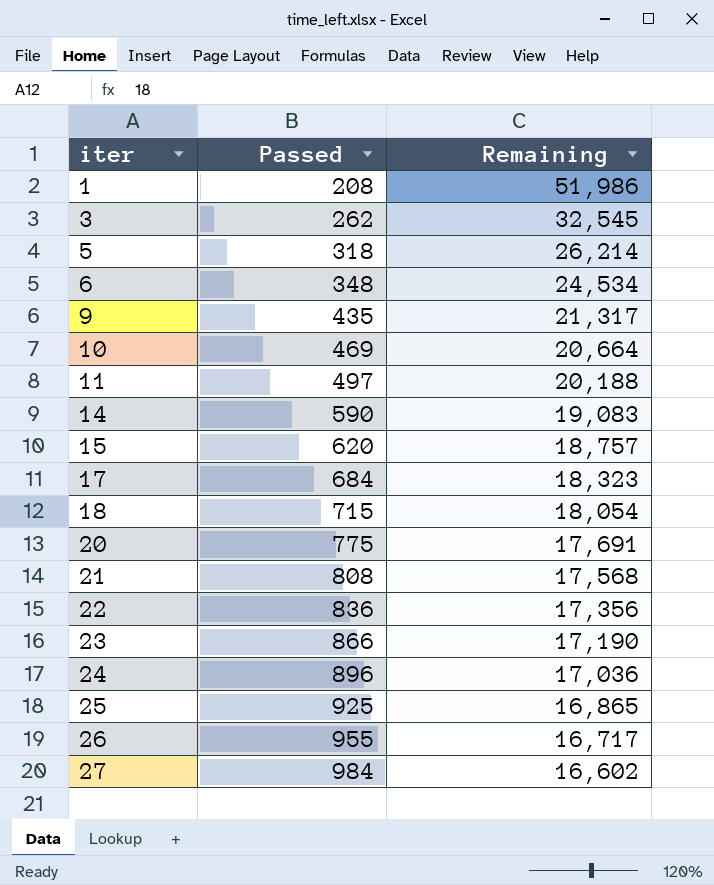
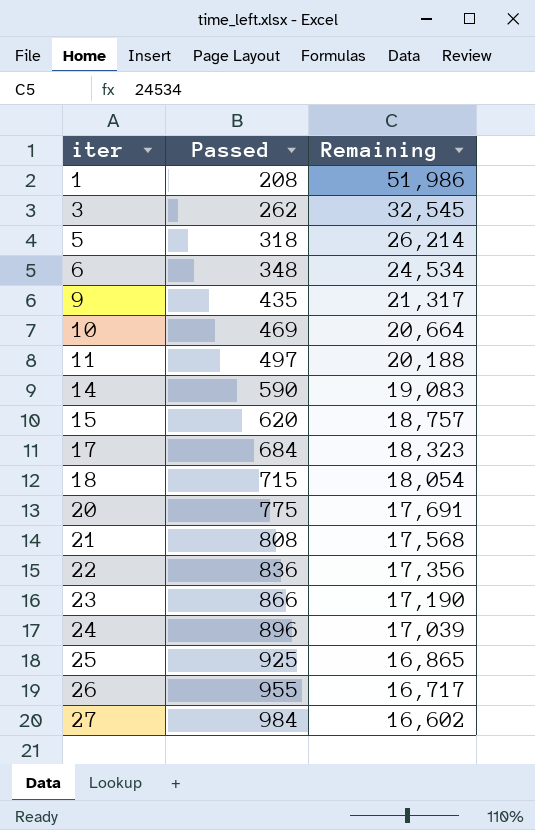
24 | Remaining: 17,036 -> 17,039

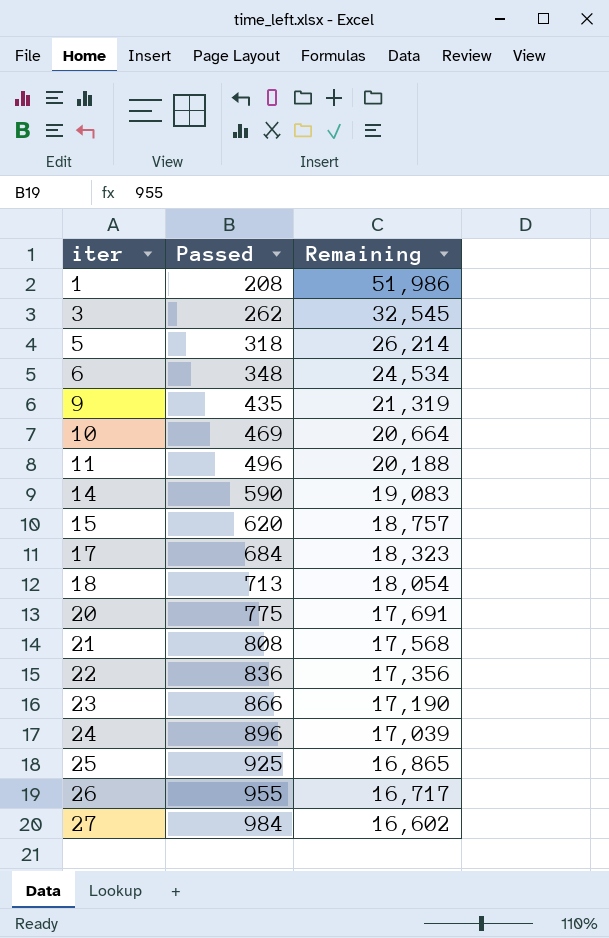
9 | Remaining: 21,317 -> 21,319
11 | Passed: 497 -> 496
18 | Passed: 715 -> 713

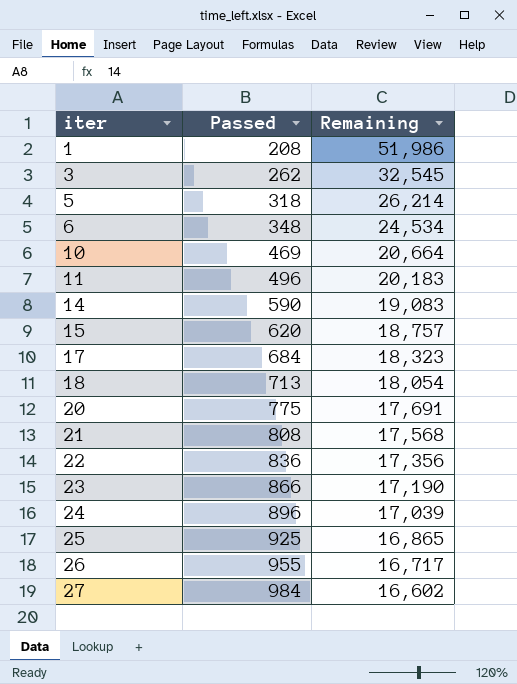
row 9: 435 | 21,319 -> none
11 | Remaining: 20,188 -> 20,183

